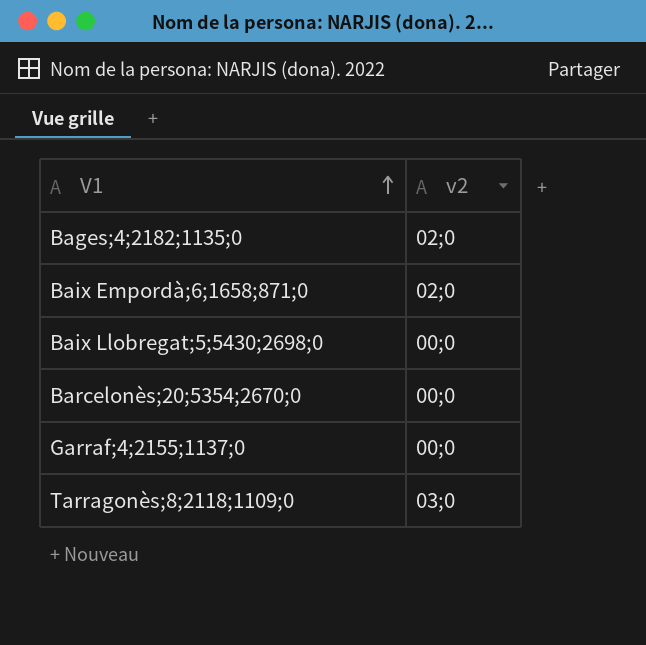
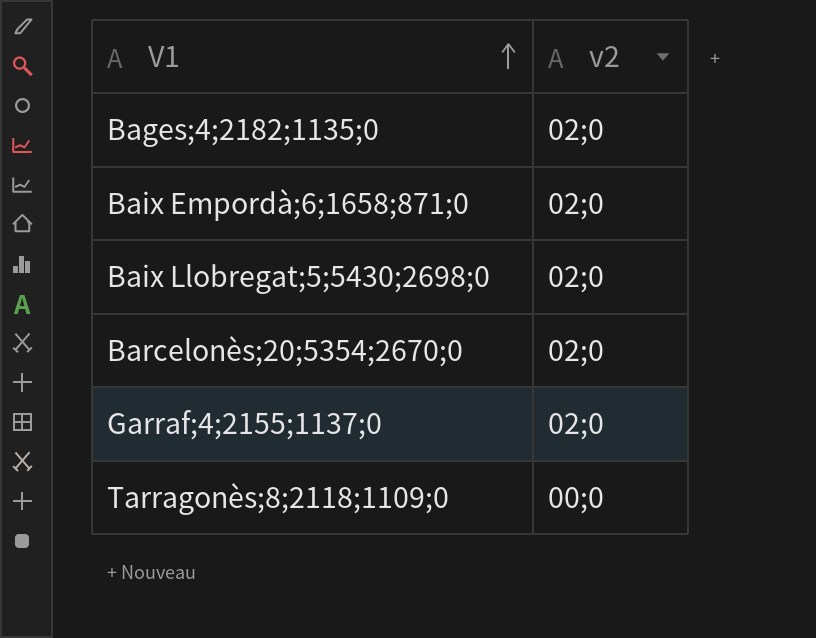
Baix Llobregat;5;5430;2698;0 | v2: 00;0 -> 02;0
Barcelonès;20;5354;2670;0 | v2: 00;0 -> 02;0
Garraf;4;2155;1137;0 | v2: 00;0 -> 02;0
Tarragonès;8;2118;1109;0 | v2: 03;0 -> 00;0

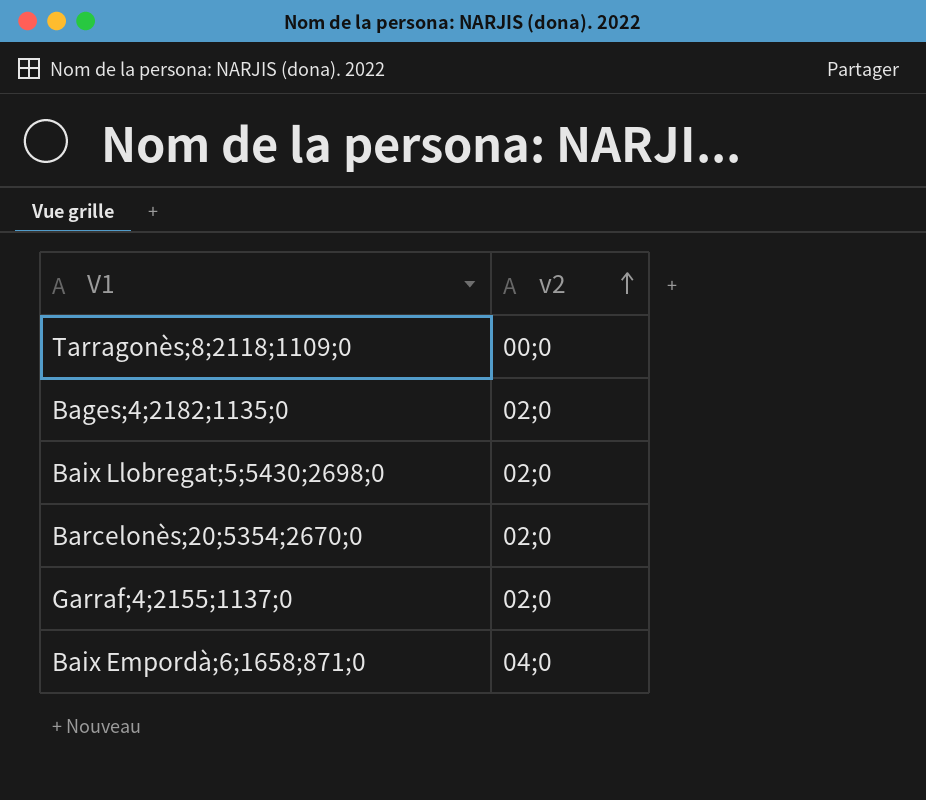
row order: V1 ascending -> v2 ascending
Baix Empordà;6;1658;871;0 | v2: 02;0 -> 04;0

